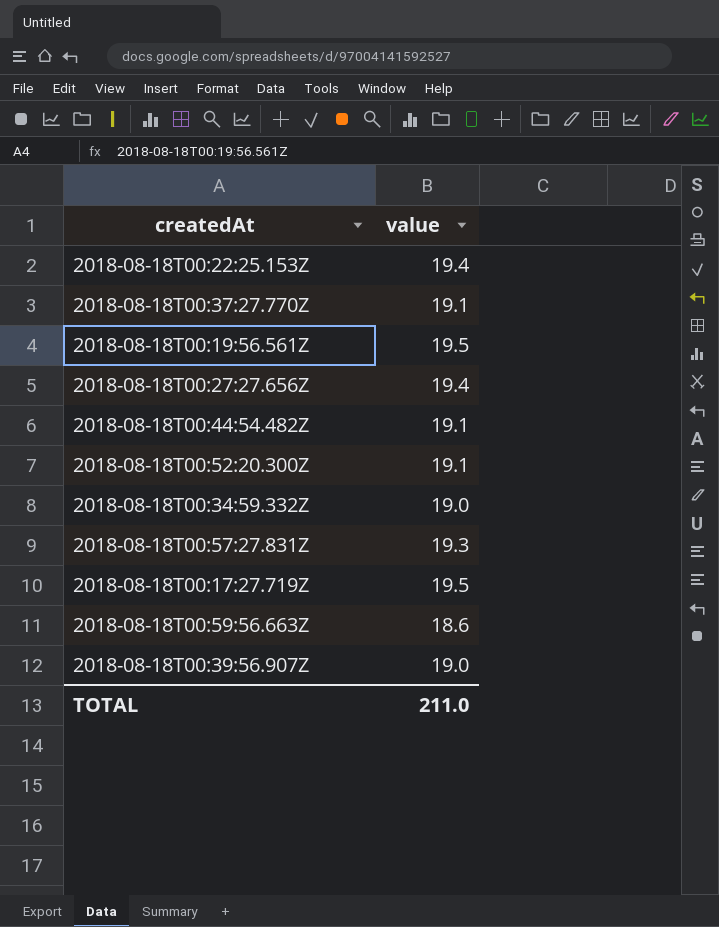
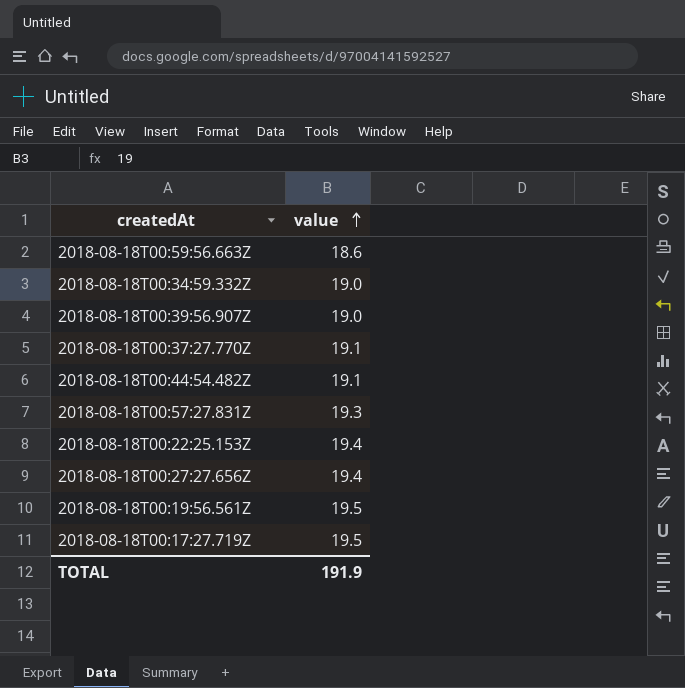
row order: none -> value ascending
row 2018-08-18T00:52:20.300Z: 19.1 -> none
TOTAL | value: 211.0 -> 191.9

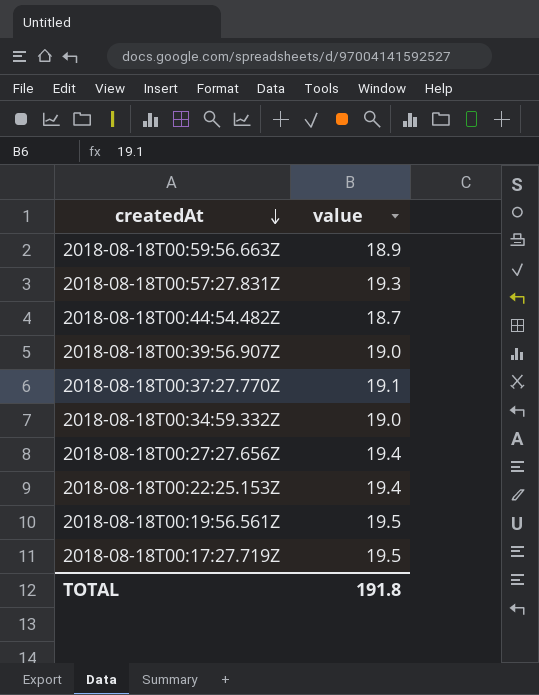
row order: value ascending -> createdAt descending
2018-08-18T00:59:56.663Z | value: 18.6 -> 18.9
2018-08-18T00:44:54.482Z | value: 19.1 -> 18.7
TOTAL | value: 191.9 -> 191.8

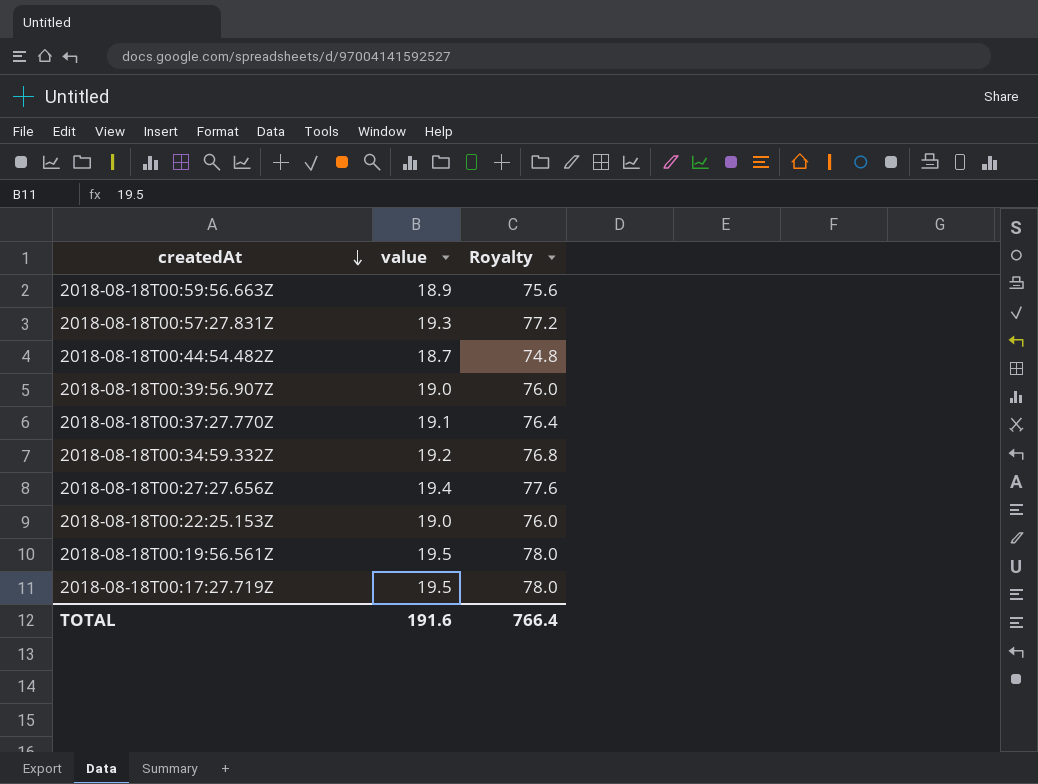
column Royalty | formula: none -> [value] * 4
2018-08-18T00:34:59.332Z | value: 19.0 -> 19.2
2018-08-18T00:22:25.153Z | value: 19.4 -> 19.0
TOTAL | value: 191.8 -> 191.6

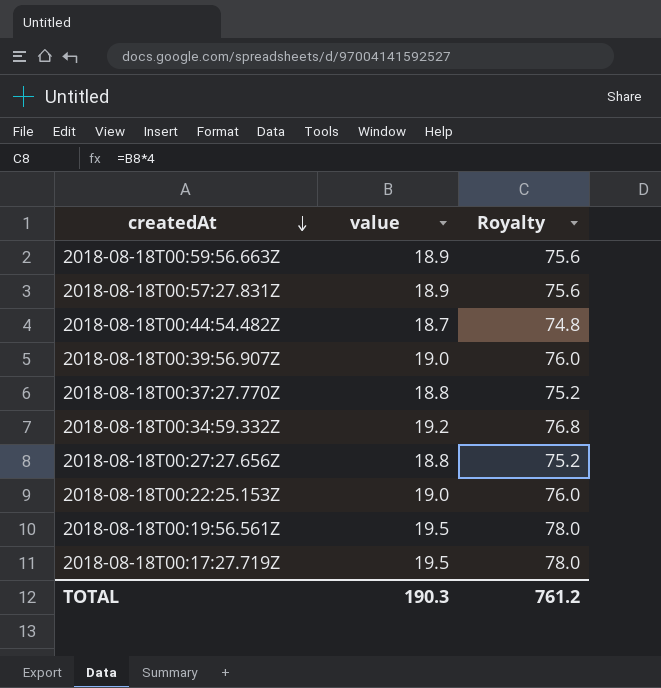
2018-08-18T00:57:27.831Z | value: 19.3 -> 18.9
2018-08-18T00:57:27.831Z | Royalty: 77.2 -> 75.6
2018-08-18T00:37:27.770Z | value: 19.1 -> 18.8
2018-08-18T00:37:27.770Z | Royalty: 76.4 -> 75.2
2018-08-18T00:27:27.656Z | value: 19.4 -> 18.8
2018-08-18T00:27:27.656Z | Royalty: 77.6 -> 75.2
TOTAL | value: 191.6 -> 190.3
TOTAL | Royalty: 766.4 -> 761.2

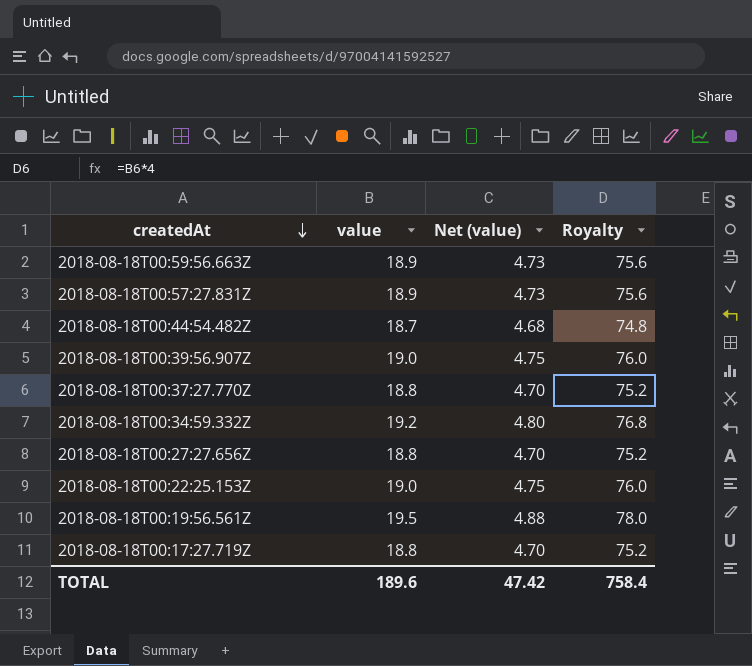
column Net (value) | formula: none -> [value] * 0.25
2018-08-18T00:17:27.719Z | value: 19.5 -> 18.8
2018-08-18T00:17:27.719Z | Royalty: 78.0 -> 75.2
TOTAL | value: 190.3 -> 189.6
TOTAL | Royalty: 761.2 -> 758.4

